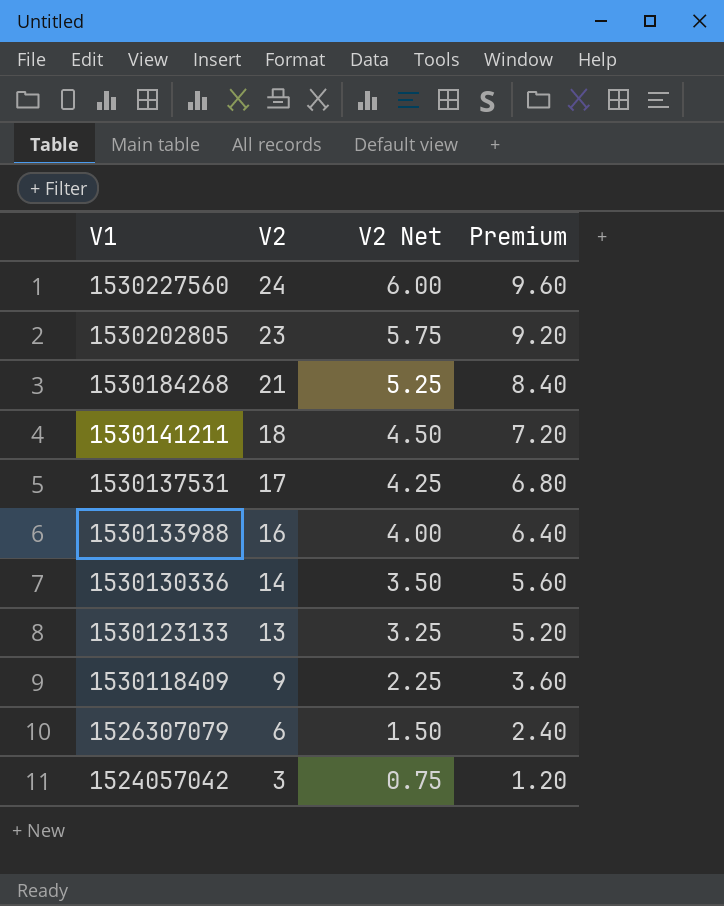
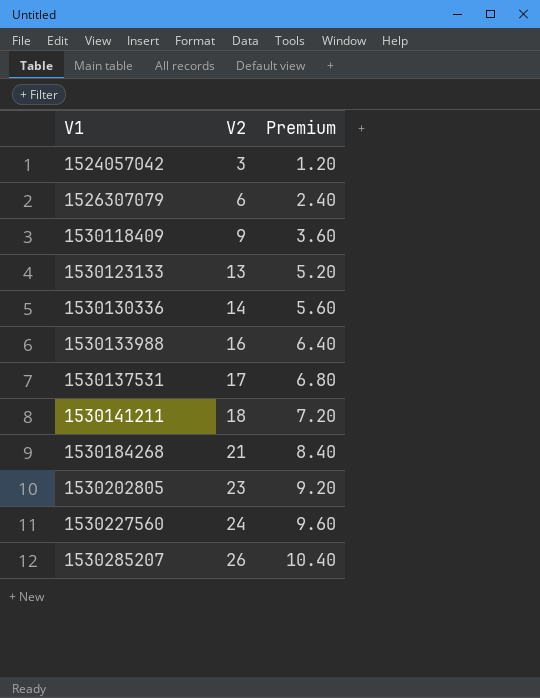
row order: V1 descending -> V1 ascending
column V2 Net | formula: [V2] * 0.25 -> none
row 1530285207: none -> 26 | 10.40

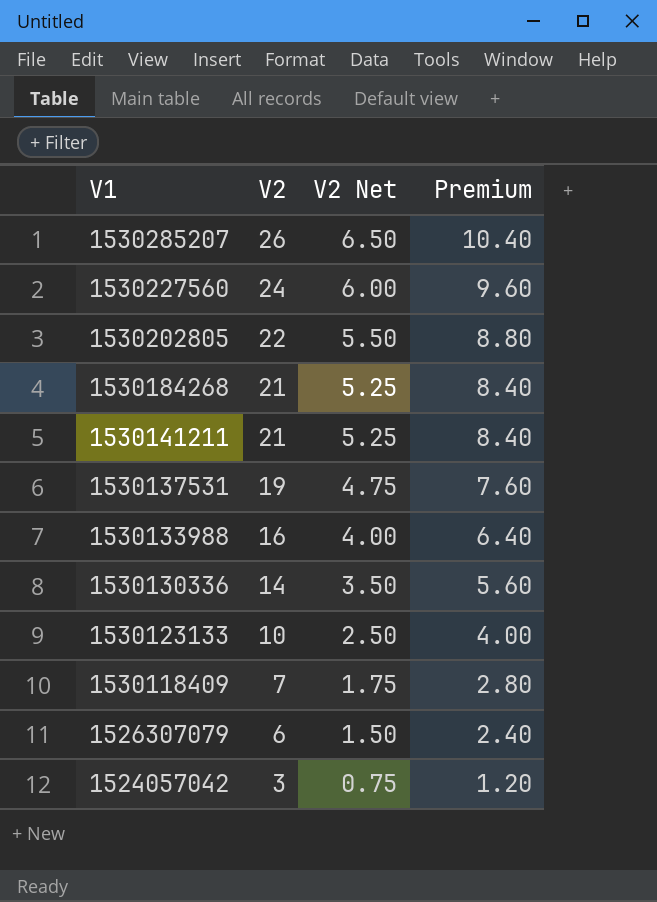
row order: V1 ascending -> V1 descending
column V2 Net | formula: none -> [V2] * 0.25
1530202805 | V2: 23 -> 22
1530202805 | Premium: 9.20 -> 8.80
1530141211 | V2: 18 -> 21
1530141211 | Premium: 7.20 -> 8.40
1530137531 | V2: 17 -> 19
1530137531 | Premium: 6.80 -> 7.60
1530123133 | V2: 13 -> 10
1530123133 | Premium: 5.20 -> 4.00
1530118409 | V2: 9 -> 7
1530118409 | Premium: 3.60 -> 2.80

